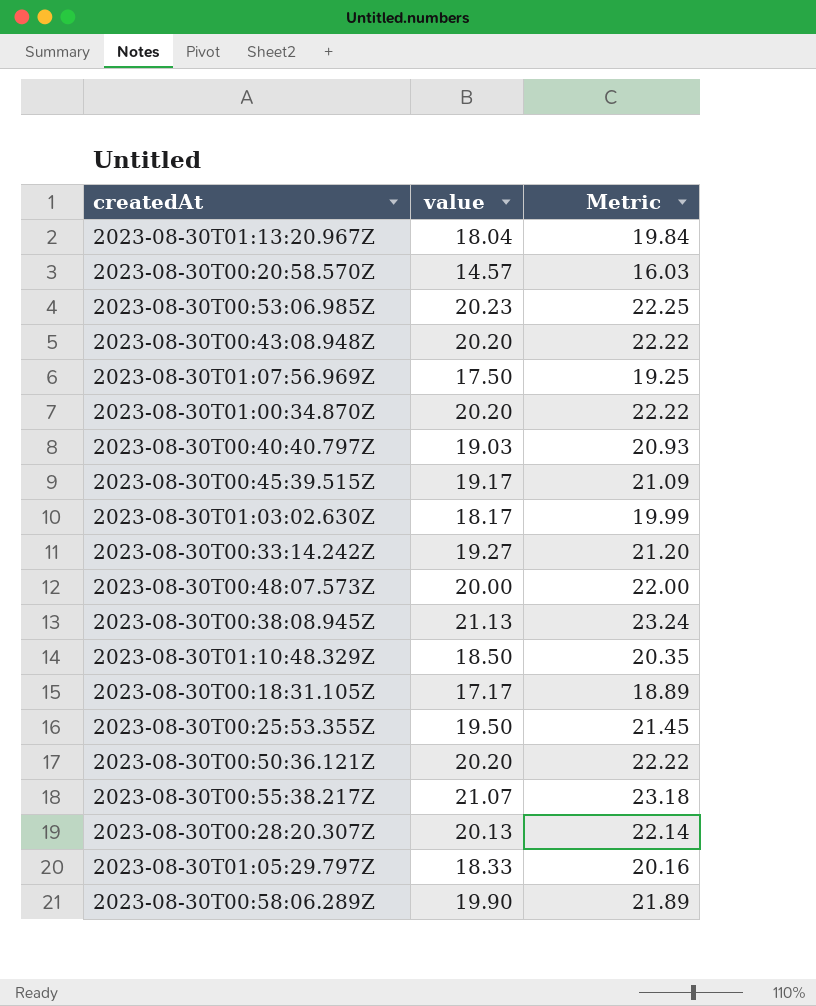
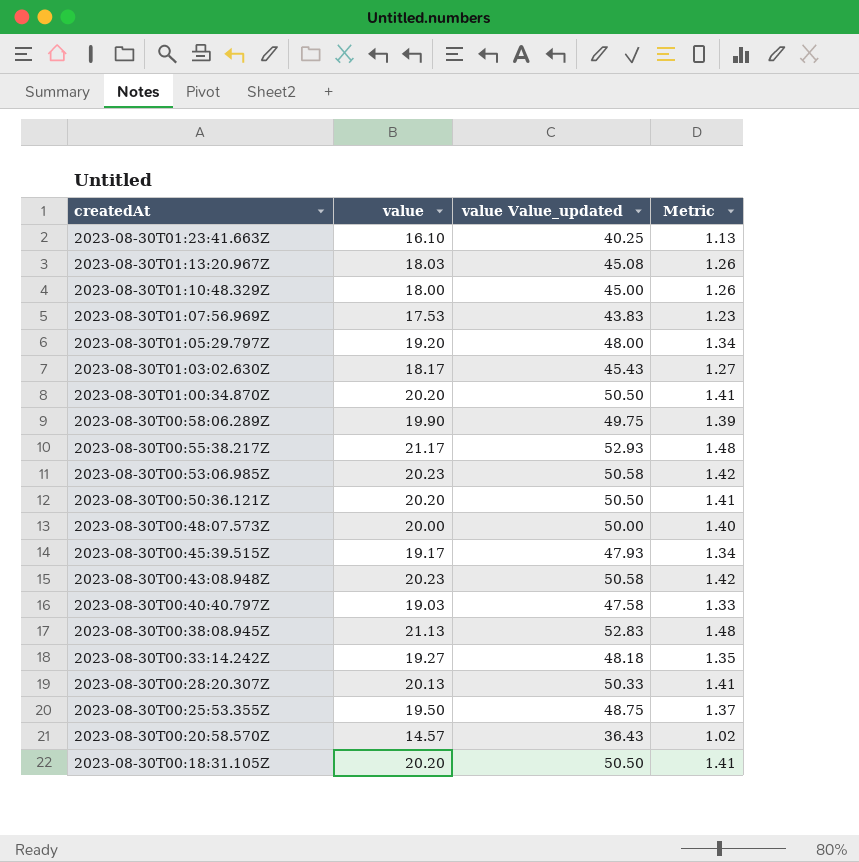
row order: none -> createdAt descending
column value Value_updated | formula: none -> [value] * 2.5
column Metric | formula: [value] * 1.1 -> [value] * 0.07
row 2023-08-30T01:23:41.663Z: none -> 16.10 | 40.25 | 1.13
2023-08-30T01:13:20.967Z | value: 18.04 -> 18.03
2023-08-30T01:10:48.329Z | value: 18.50 -> 18.00
2023-08-30T01:07:56.969Z | value: 17.50 -> 17.53
2023-08-30T01:05:29.797Z | value: 18.33 -> 19.20
2023-08-30T00:55:38.217Z | value: 21.07 -> 21.17
2023-08-30T00:43:08.948Z | value: 20.20 -> 20.23
2023-08-30T00:18:31.105Z | value: 17.17 -> 20.20

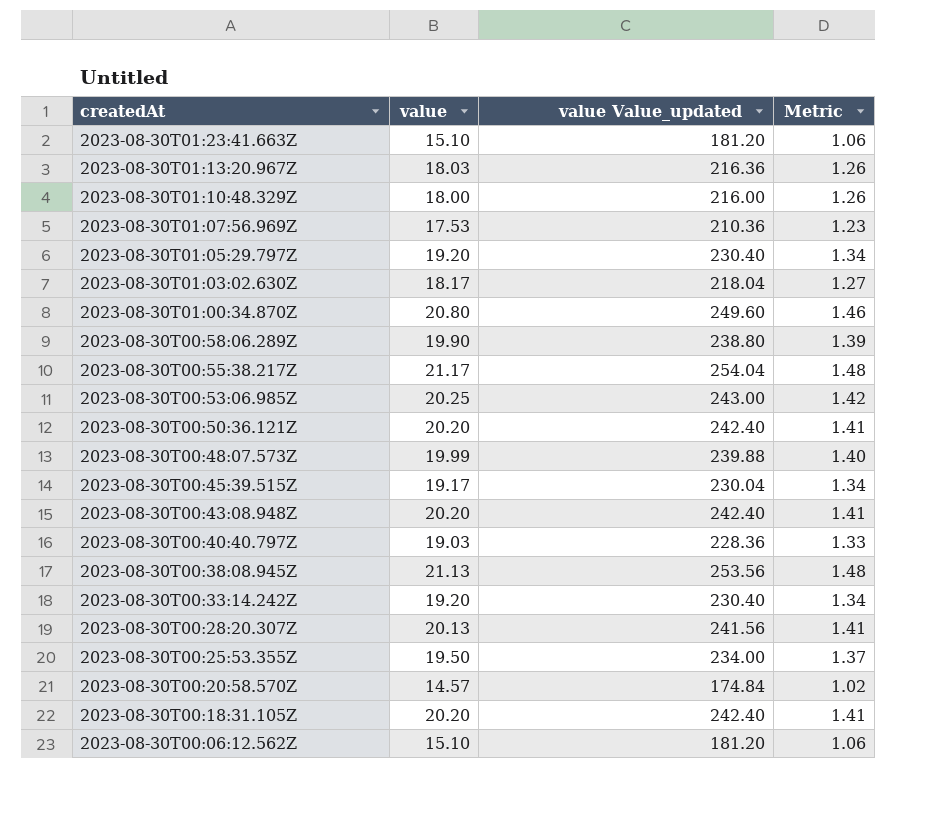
column value Value_updated | formula: [value] * 2.5 -> [value] * 12
2023-08-30T01:23:41.663Z | value: 16.10 -> 15.10
2023-08-30T01:23:41.663Z | Metric: 1.13 -> 1.06
2023-08-30T01:00:34.870Z | value: 20.20 -> 20.80
2023-08-30T01:00:34.870Z | Metric: 1.41 -> 1.46
2023-08-30T00:53:06.985Z | value: 20.23 -> 20.25
2023-08-30T00:48:07.573Z | value: 20.00 -> 19.99
2023-08-30T00:43:08.948Z | value: 20.23 -> 20.20
2023-08-30T00:43:08.948Z | Metric: 1.42 -> 1.41
2023-08-30T00:33:14.242Z | value: 19.27 -> 19.20
2023-08-30T00:33:14.242Z | Metric: 1.35 -> 1.34
row 2023-08-30T00:06:12.562Z: none -> 15.10 | 181.20 | 1.06

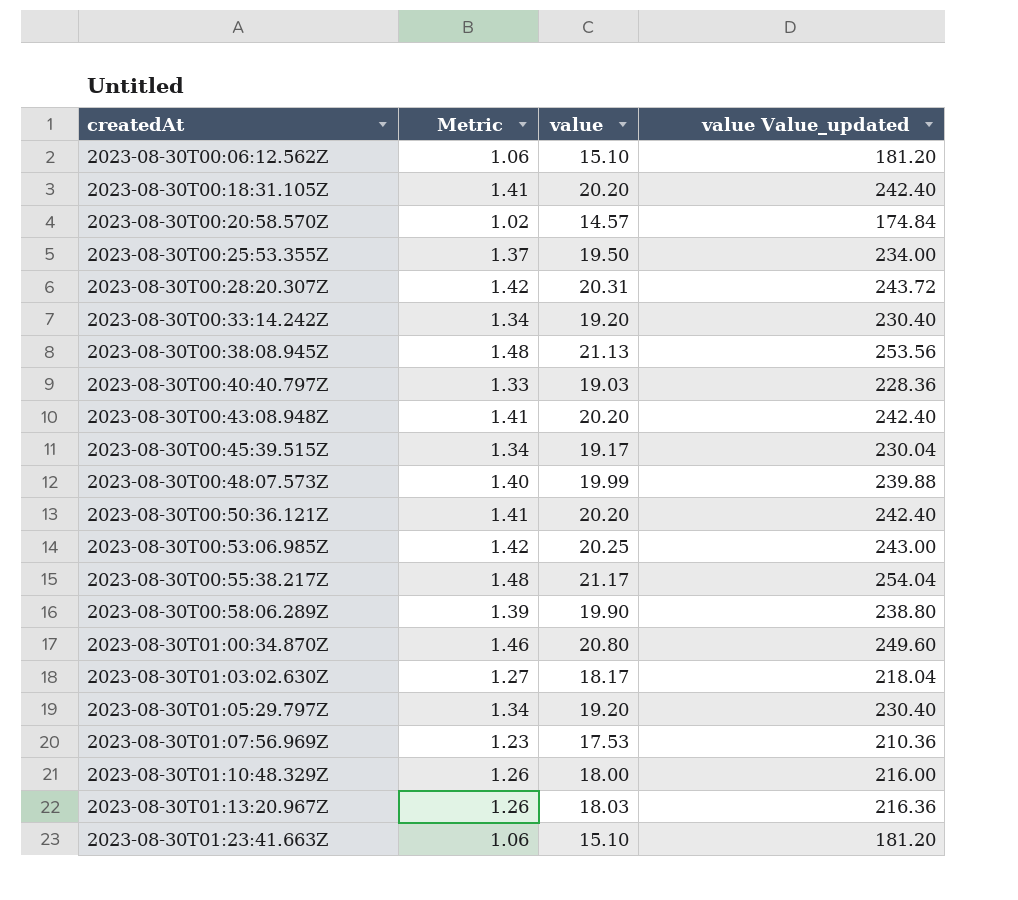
row order: createdAt descending -> createdAt ascending
column Metric | position: 4 -> 2
2023-08-30T00:28:20.307Z | Metric: 1.41 -> 1.42
2023-08-30T00:28:20.307Z | value: 20.13 -> 20.31
2023-08-30T00:28:20.307Z | value Value_updated: 241.56 -> 243.72

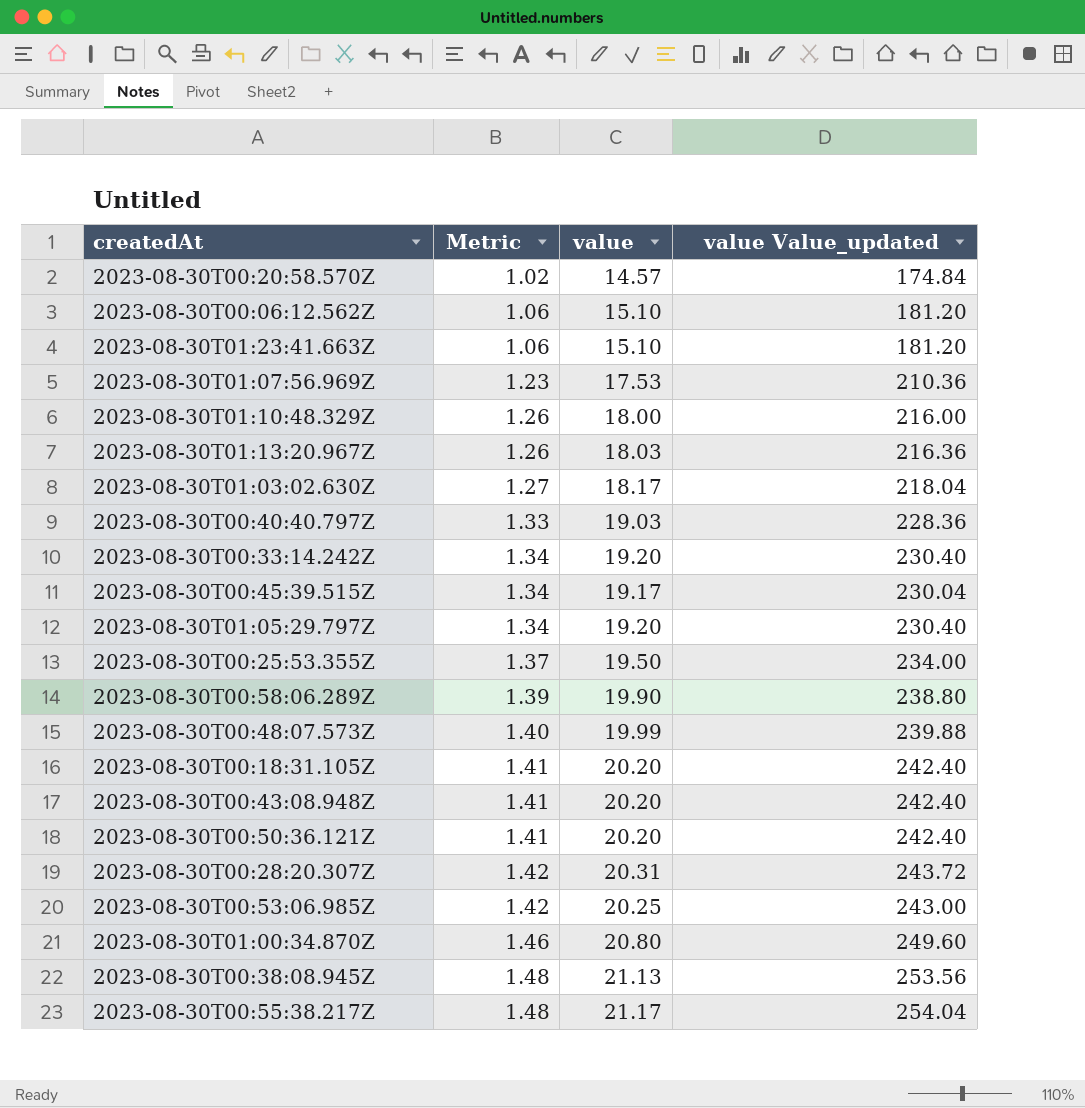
row order: createdAt ascending -> Metric ascending

